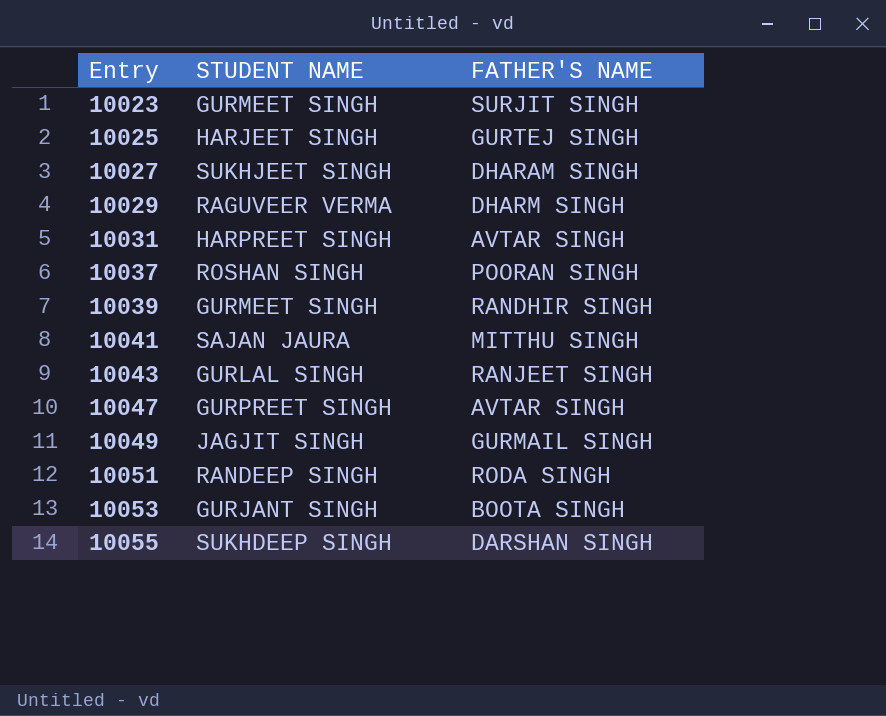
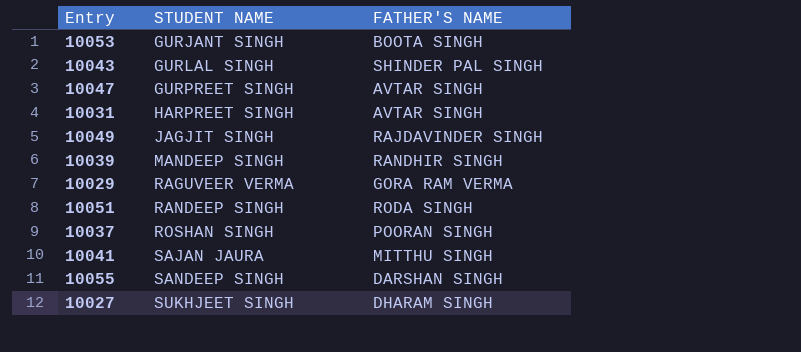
row order: Entry ascending -> STUDENT NAME ascending
row 10023: GURMEET SINGH | SURJIT SINGH -> none
row 10025: HARJEET SINGH | GURTEJ SINGH -> none
10043 | FATHER'S NAME: RANJEET SINGH -> SHINDER PAL SINGH
10049 | FATHER'S NAME: GURMAIL SINGH -> RAJDAVINDER SINGH
10039 | STUDENT NAME: GURMEET SINGH -> MANDEEP SINGH
10029 | FATHER'S NAME: DHARM SINGH -> GORA RAM VERMA
10055 | STUDENT NAME: SUKHDEEP SINGH -> SANDEEP SINGH

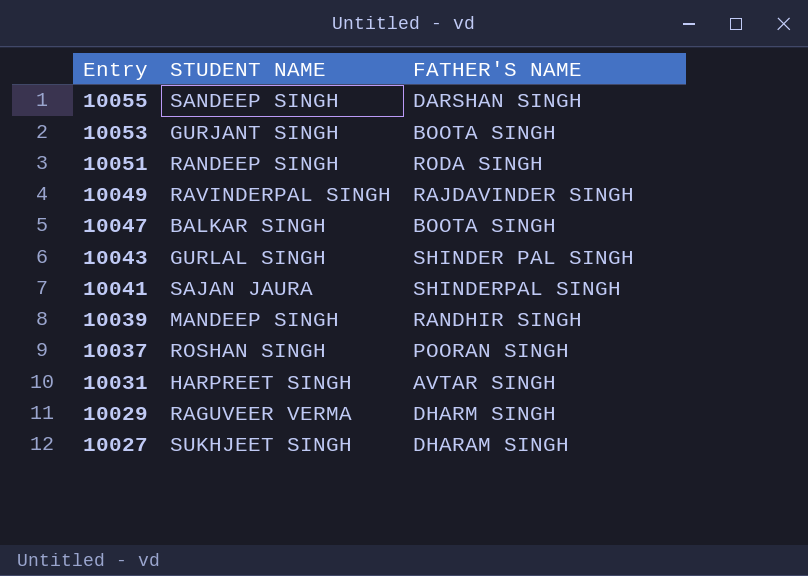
row order: STUDENT NAME ascending -> Entry descending
10049 | STUDENT NAME: JAGJIT SINGH -> RAVINDERPAL SINGH
10047 | STUDENT NAME: GURPREET SINGH -> BALKAR SINGH
10047 | FATHER'S NAME: AVTAR SINGH -> BOOTA SINGH
10041 | FATHER'S NAME: MITTHU SINGH -> SHINDERPAL SINGH
10029 | FATHER'S NAME: GORA RAM VERMA -> DHARM SINGH

